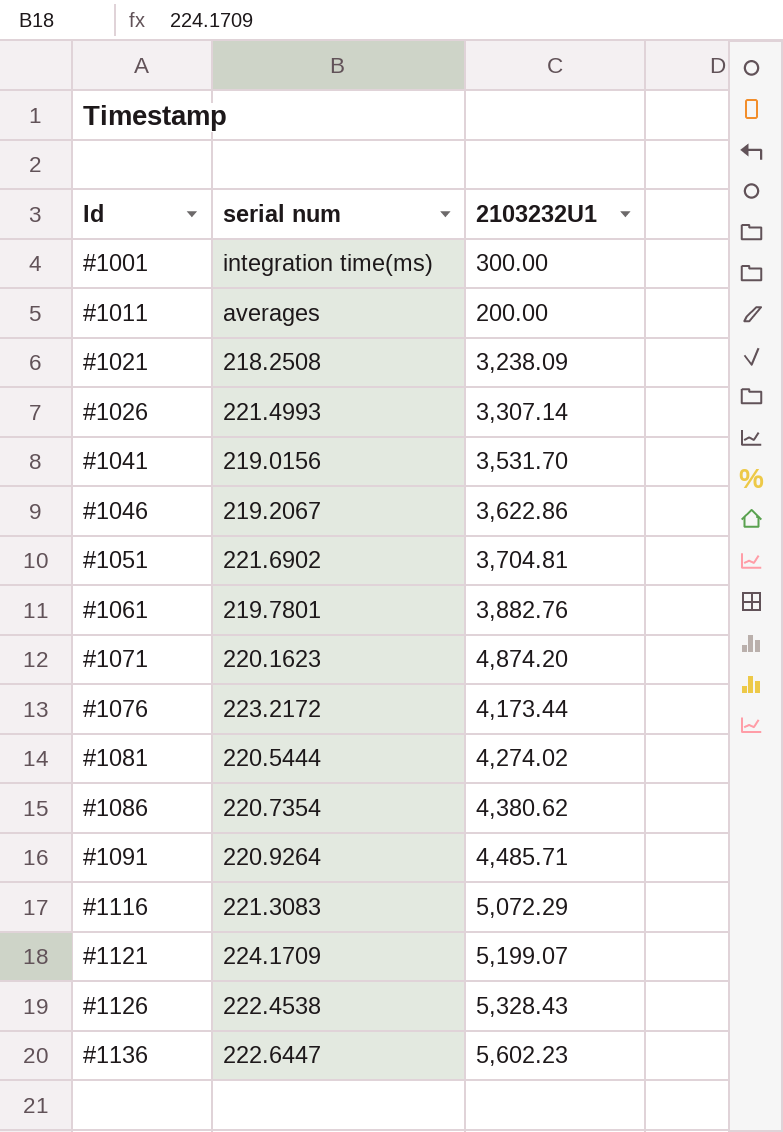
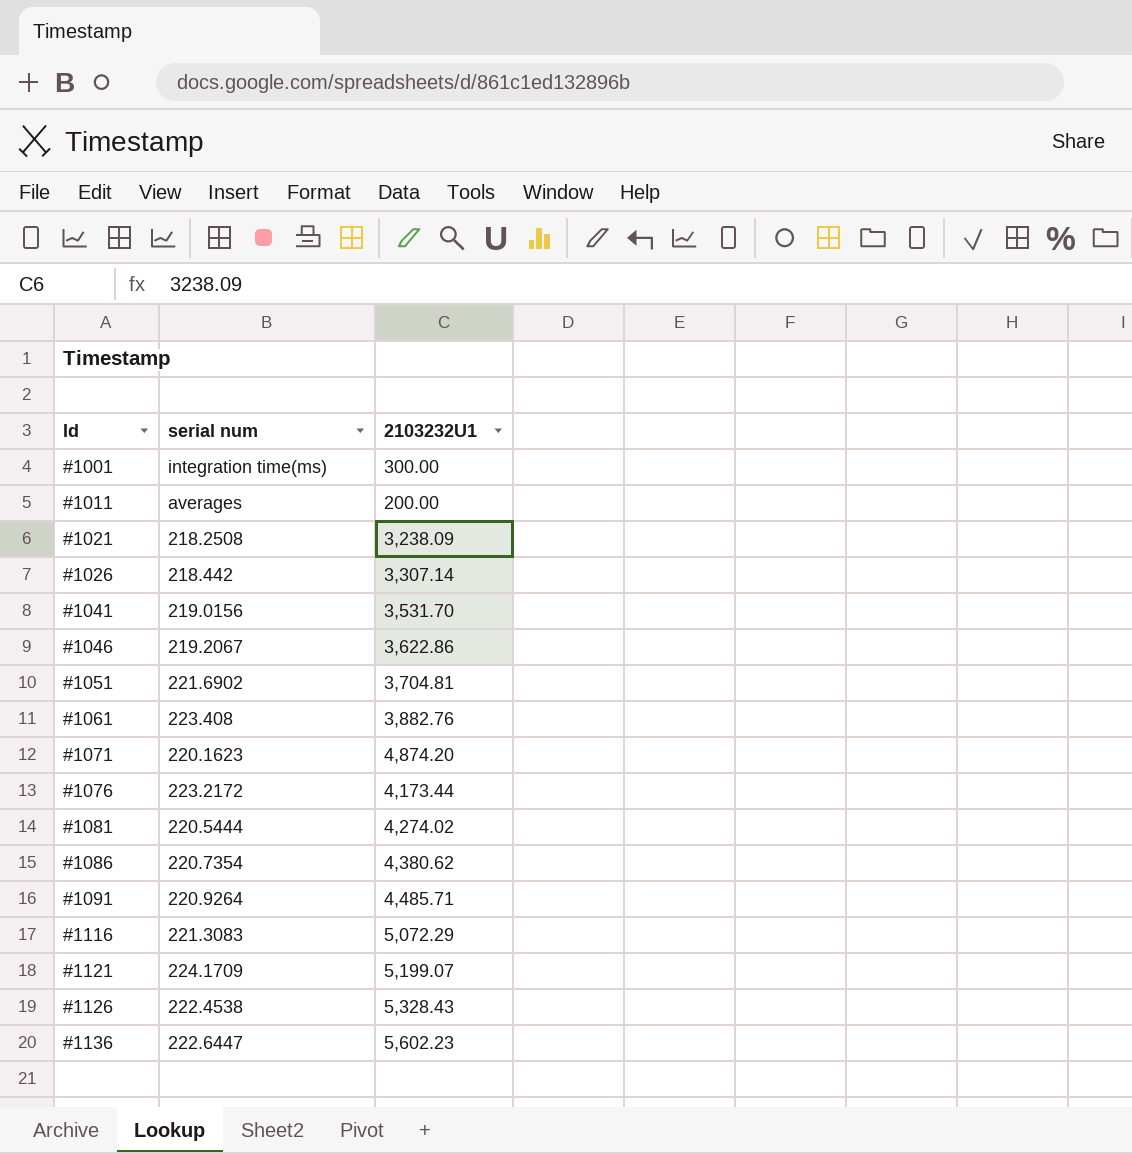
#1026 | serial num: 221.4993 -> 218.442
#1061 | serial num: 219.7801 -> 223.408

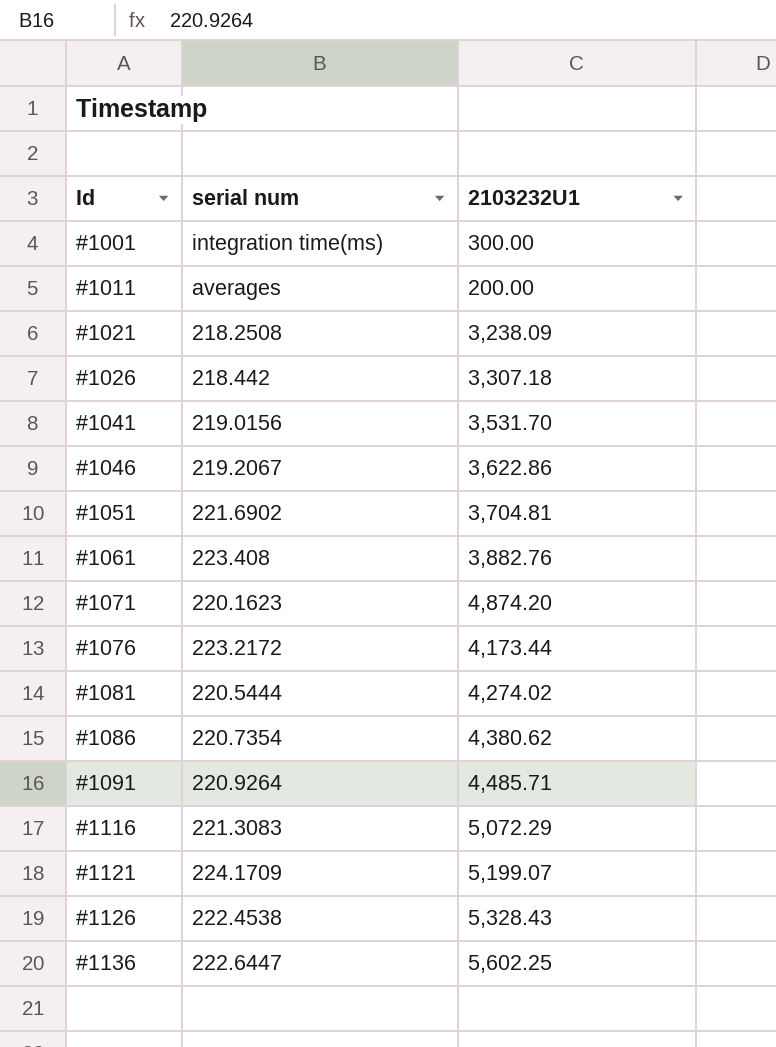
#1026 | 2103232U1: 3,307.14 -> 3,307.18
#1136 | 2103232U1: 5,602.23 -> 5,602.25

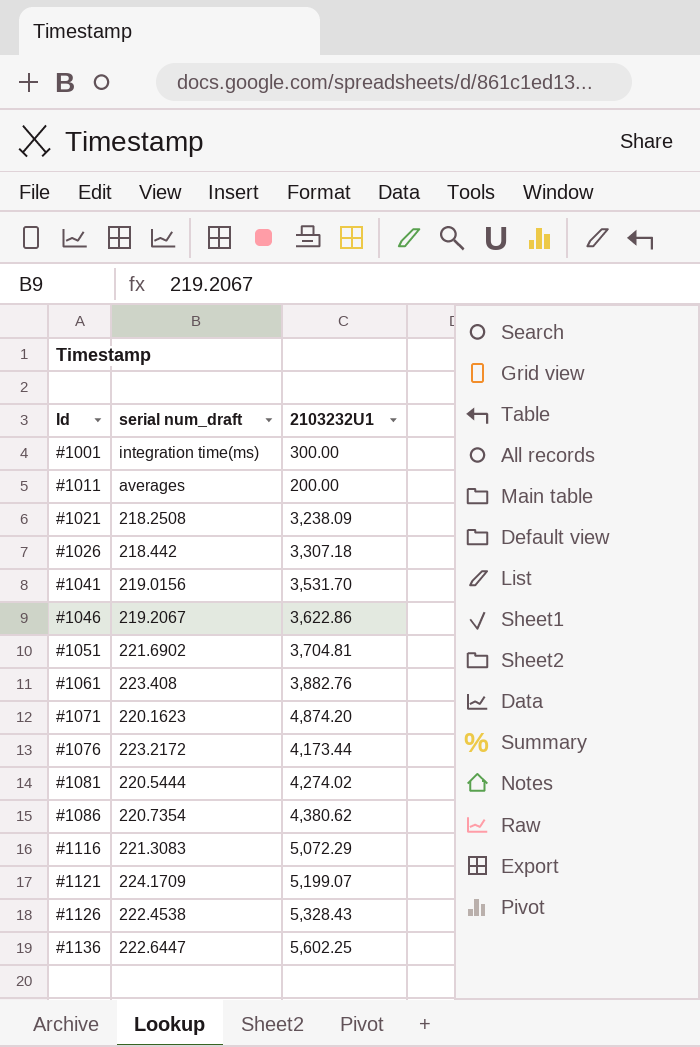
column name: serial num -> serial num_draft
row #1091: 220.9264 | 4,485.71 -> none

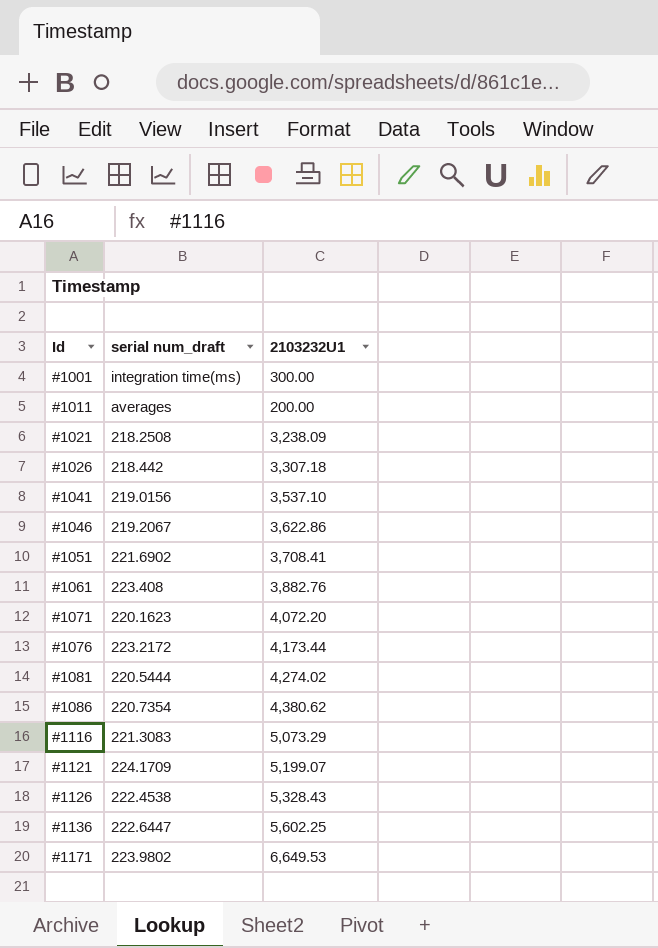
#1041 | 2103232U1: 3,531.70 -> 3,537.10
#1051 | 2103232U1: 3,704.81 -> 3,708.41
#1071 | 2103232U1: 4,874.20 -> 4,072.20
#1116 | 2103232U1: 5,072.29 -> 5,073.29
row #1171: none -> 223.9802 | 6,649.53

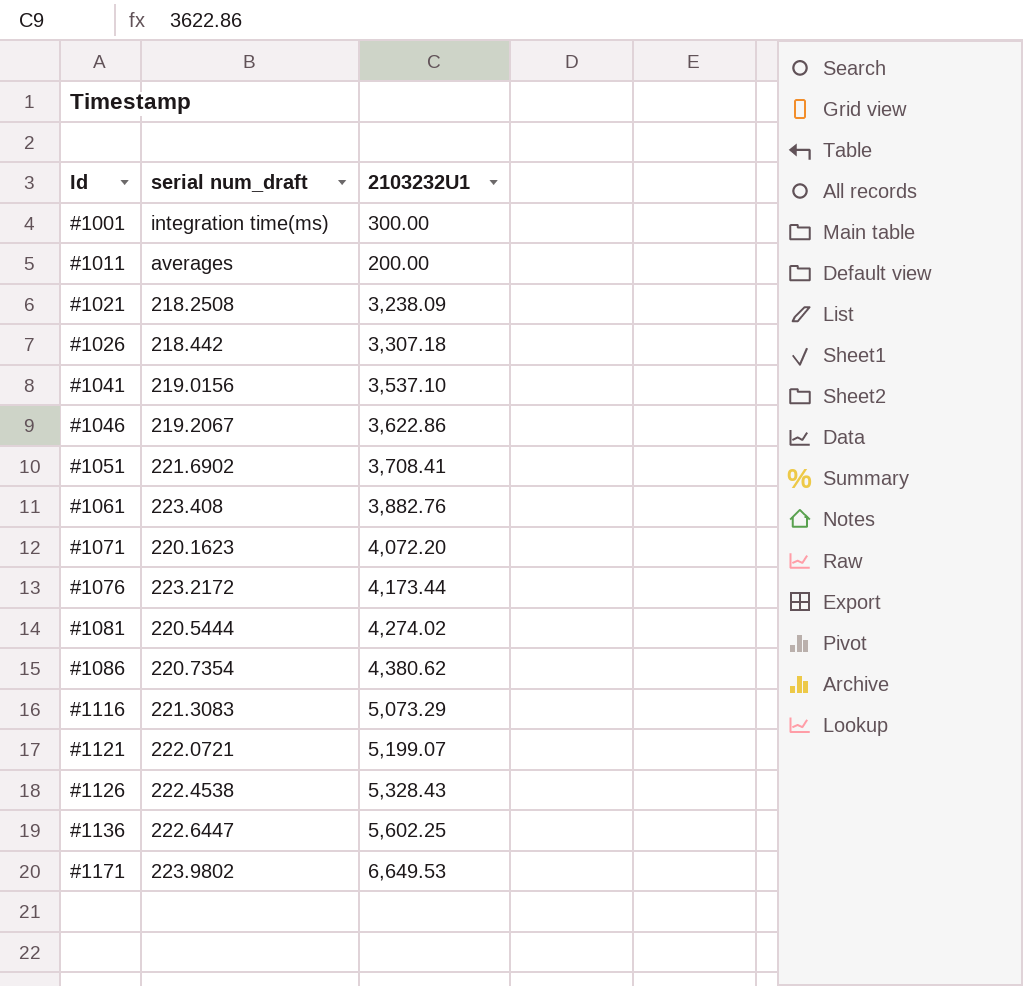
#1121 | serial num_draft: 224.1709 -> 222.0721

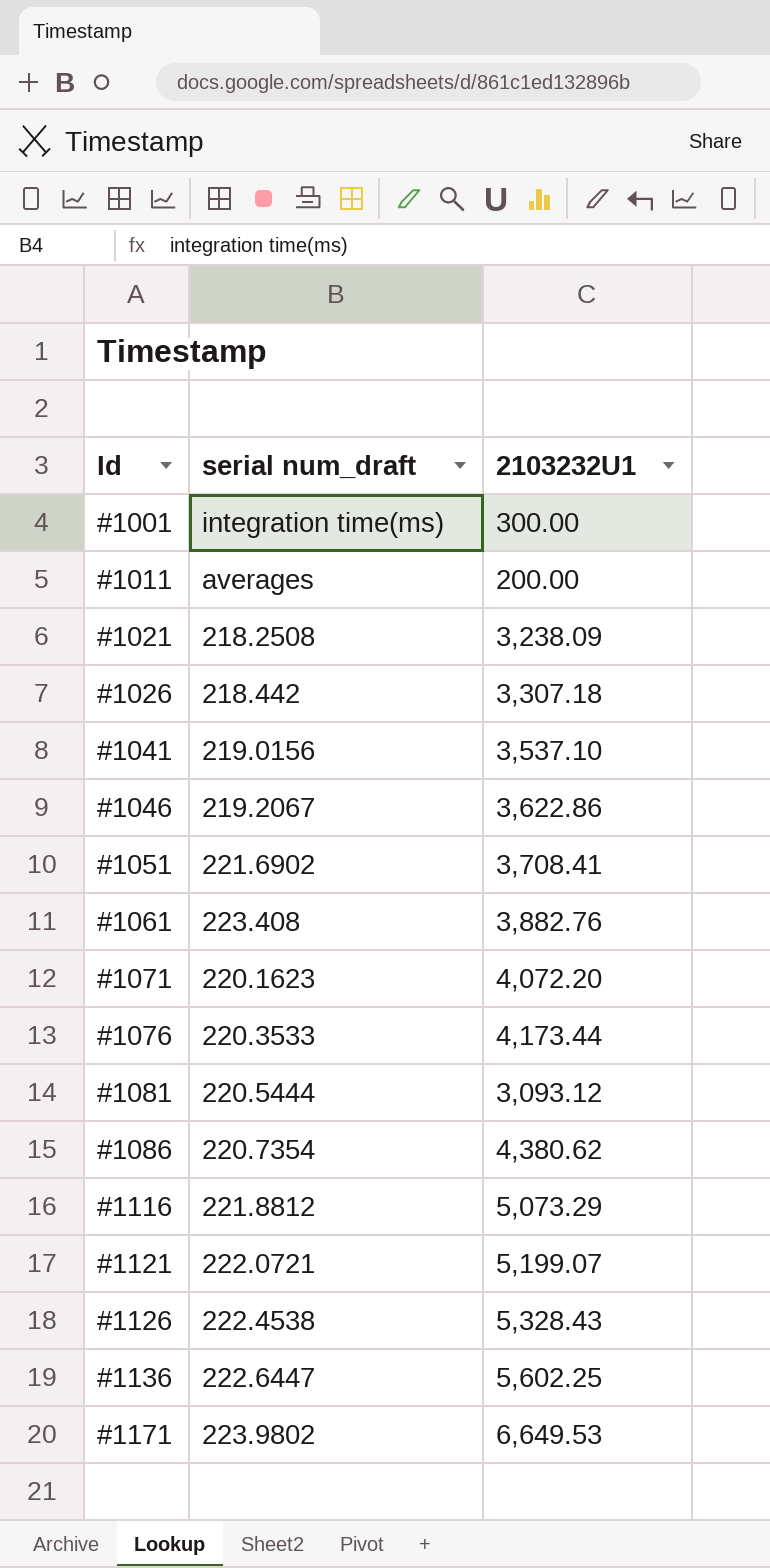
#1076 | serial num_draft: 223.2172 -> 220.3533
#1081 | 2103232U1: 4,274.02 -> 3,093.12
#1116 | serial num_draft: 221.3083 -> 221.8812

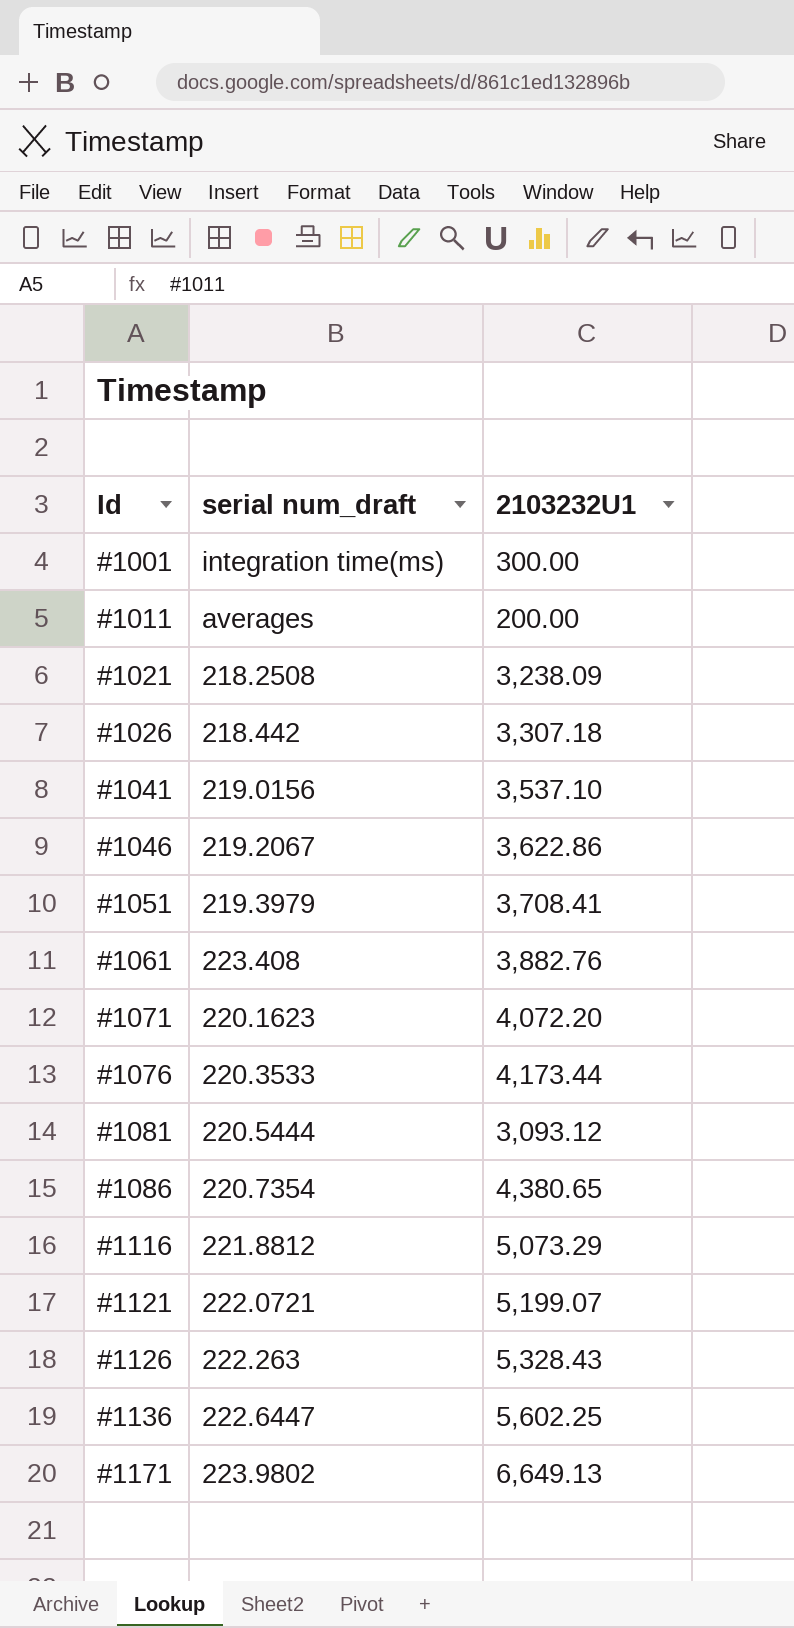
#1051 | serial num_draft: 221.6902 -> 219.3979
#1086 | 2103232U1: 4,380.62 -> 4,380.65
#1126 | serial num_draft: 222.4538 -> 222.263
#1171 | 2103232U1: 6,649.53 -> 6,649.13

